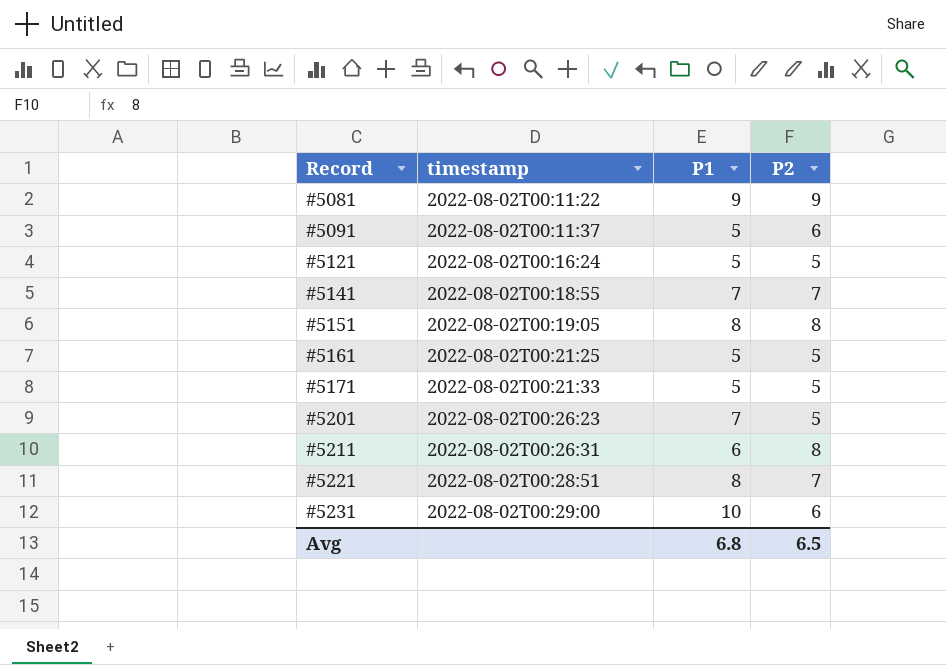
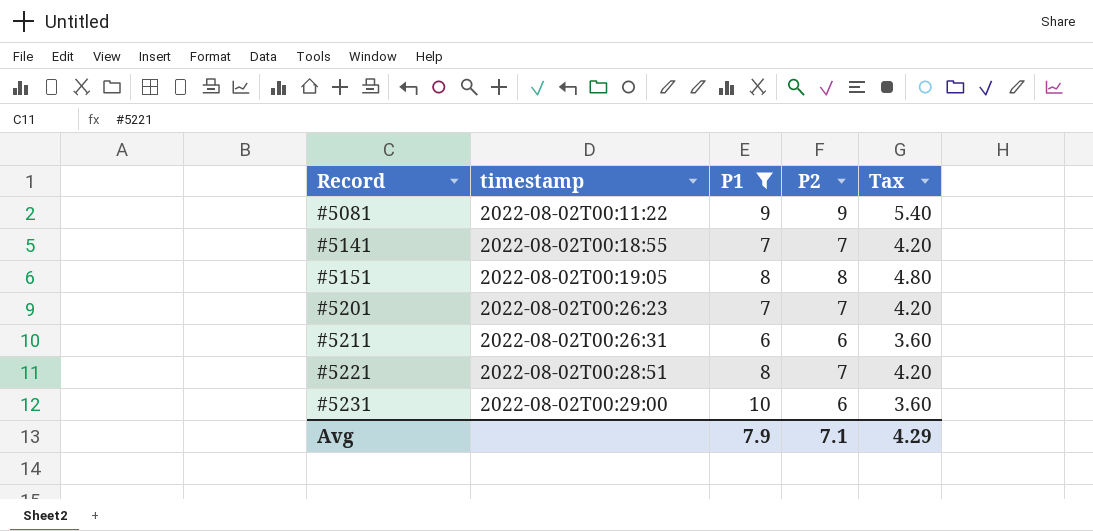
filter: none -> P1 != 5
column Tax | formula: none -> [P2] * 0.6
#5201 | P2: 5 -> 7
#5211 | P2: 8 -> 6
Avg | P1: 6.8 -> 7.9
Avg | P2: 6.5 -> 7.1

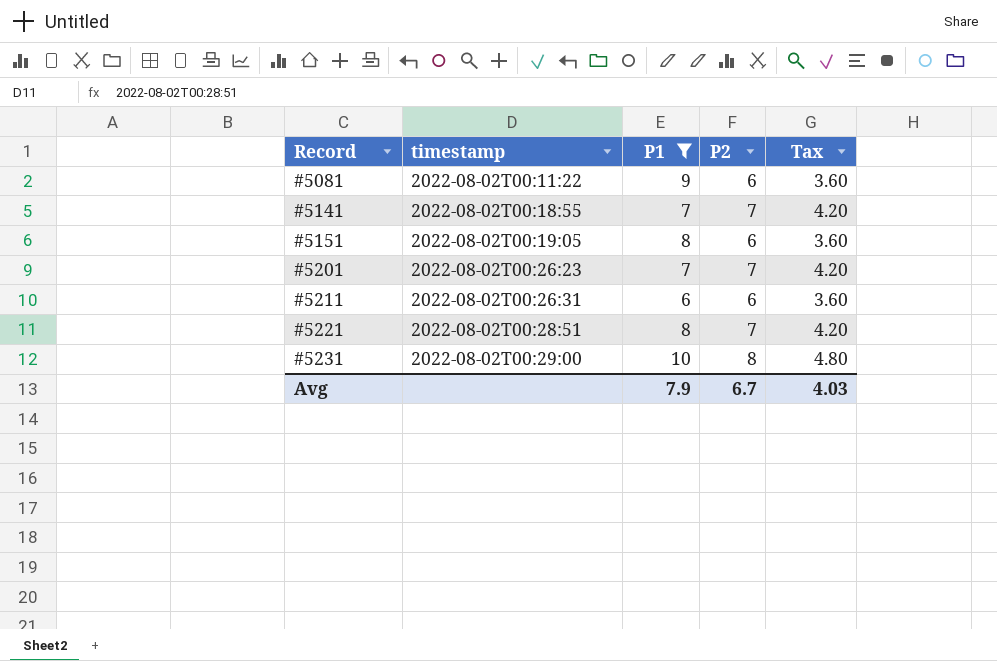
#5081 | P2: 9 -> 6
#5081 | Tax: 5.40 -> 3.60
#5151 | P2: 8 -> 6
#5151 | Tax: 4.80 -> 3.60
#5231 | P2: 6 -> 8
#5231 | Tax: 3.60 -> 4.80
Avg | P2: 7.1 -> 6.7
Avg | Tax: 4.29 -> 4.03

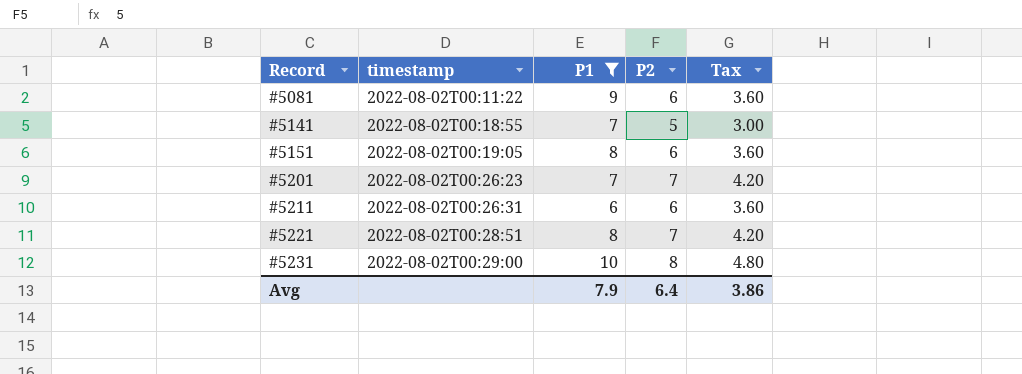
#5141 | P2: 7 -> 5
#5141 | Tax: 4.20 -> 3.00
Avg | P2: 6.7 -> 6.4
Avg | Tax: 4.03 -> 3.86

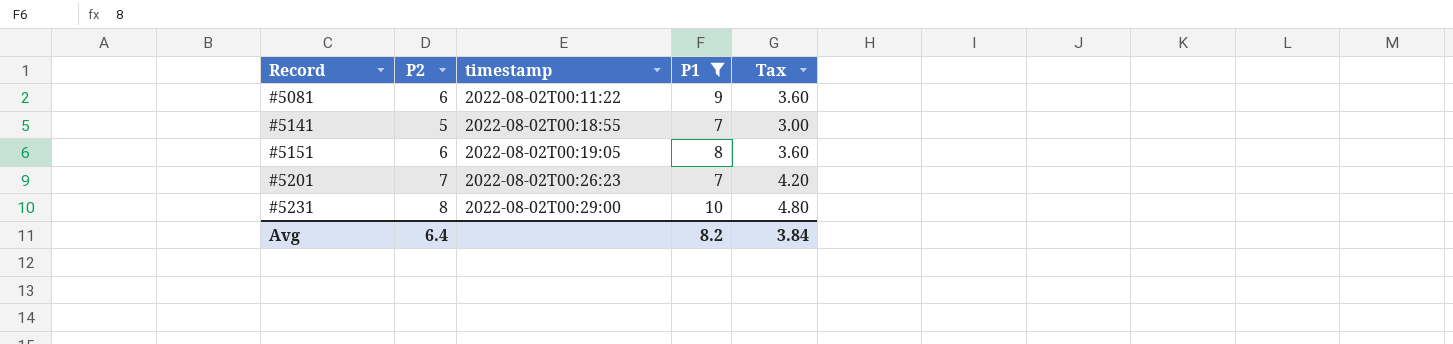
column P2 | position: 4 -> 2
row #5211: 2022-08-02T00:26:31 | 6 | 6 | 3.60 -> none
row #5221: 2022-08-02T00:28:51 | 8 | 7 | 4.20 -> none
Avg | P1: 7.9 -> 8.2
Avg | Tax: 3.86 -> 3.84

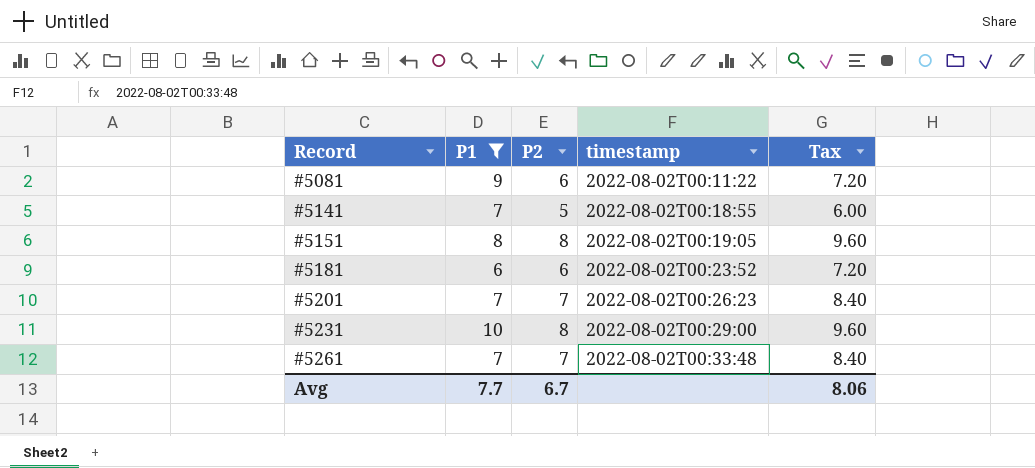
column P1 | position: 4 -> 2
column Tax | formula: [P2] * 0.6 -> [P2] * 1.2
#5151 | P2: 6 -> 8
row #5181: none -> 6 | 6 | 2022-08-02T00:23:52 | 7.20
row #5261: none -> 7 | 7 | 2022-08-02T00:33:48 | 8.40
Avg | P1: 8.2 -> 7.7
Avg | P2: 6.4 -> 6.7
Avg | Tax: 3.84 -> 8.06

